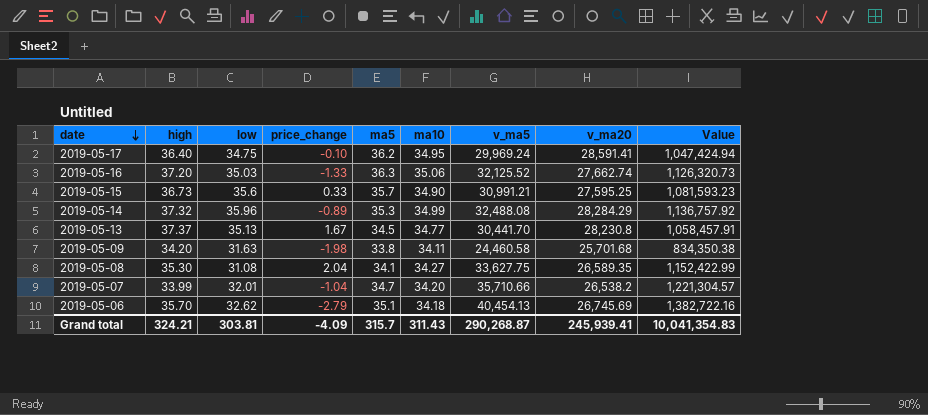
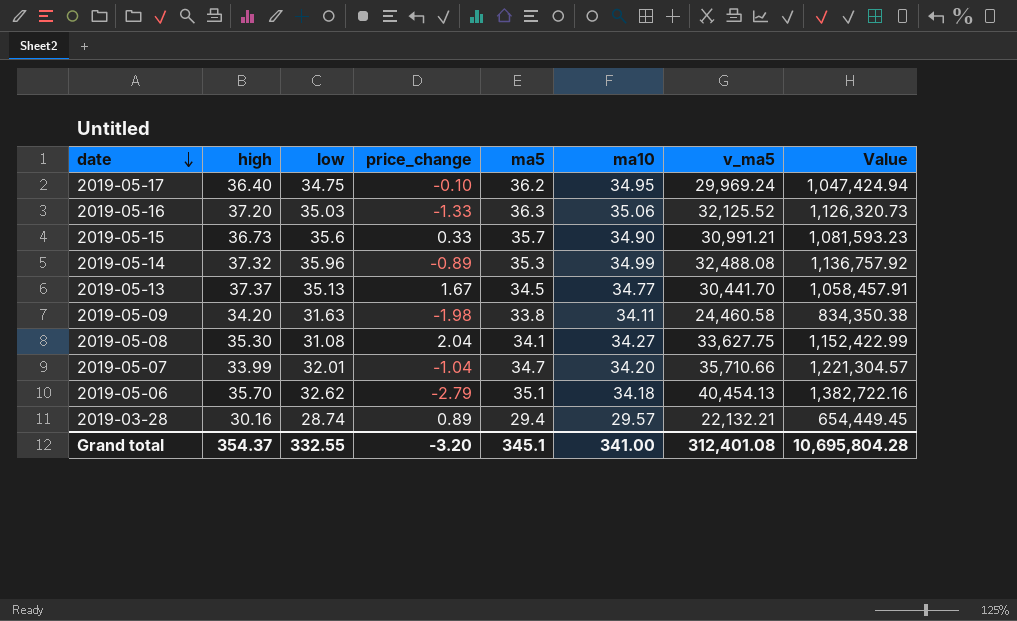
column v_ma20 | position: 8 -> none
row 2019-03-28: none -> 30.16 | 28.74 | 0.89 | 29.4 | 29.57 | 22,132.21 | 654,449.45
Grand total | high: 324.21 -> 354.37
Grand total | low: 303.81 -> 332.55
Grand total | price_change: -4.09 -> -3.20
Grand total | ma5: 315.7 -> 345.1
Grand total | ma10: 311.43 -> 341.00
Grand total | v_ma5: 290,268.87 -> 312,401.08
Grand total | Value: 10,041,354.83 -> 10,695,804.28

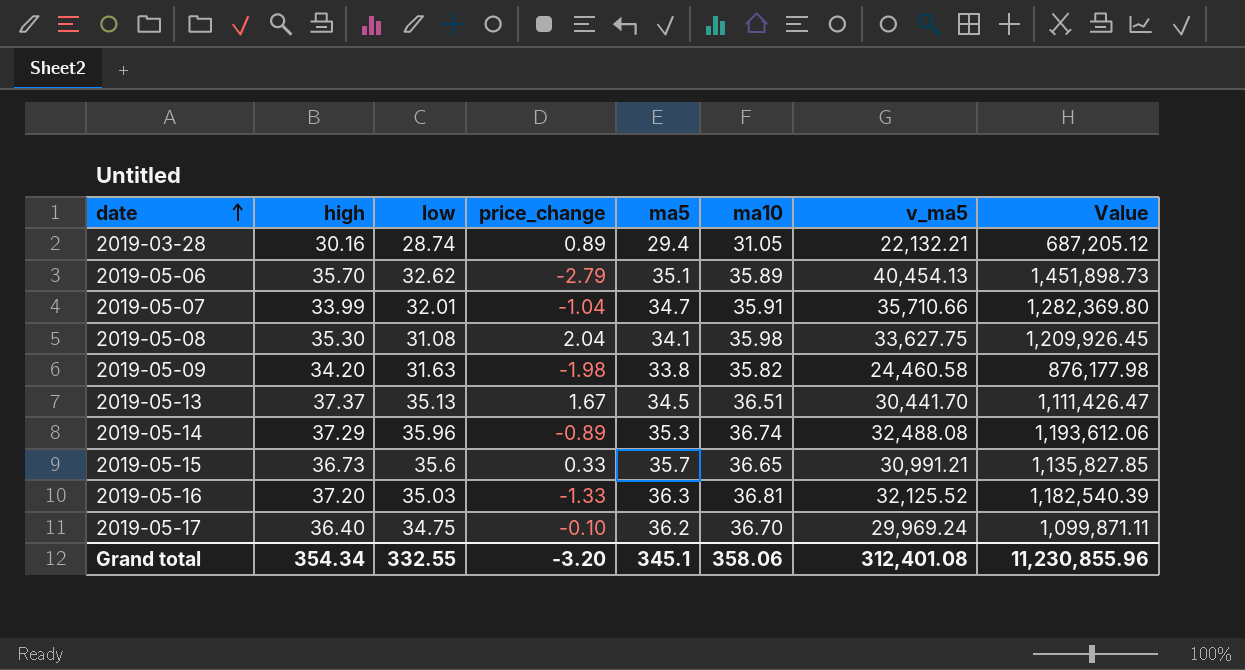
row order: date descending -> date ascending
2019-03-28 | ma10: 29.57 -> 31.05
2019-03-28 | Value: 654,449.45 -> 687,205.12
2019-05-06 | ma10: 34.18 -> 35.89
2019-05-06 | Value: 1,382,722.16 -> 1,451,898.73
2019-05-07 | ma10: 34.20 -> 35.91
2019-05-07 | Value: 1,221,304.57 -> 1,282,369.80
2019-05-08 | ma10: 34.27 -> 35.98
2019-05-08 | Value: 1,152,422.99 -> 1,209,926.45
2019-05-09 | ma10: 34.11 -> 35.82
2019-05-09 | Value: 834,350.38 -> 876,177.98
2019-05-13 | ma10: 34.77 -> 36.51
2019-05-13 | Value: 1,058,457.91 -> 1,111,426.47
2019-05-14 | high: 37.32 -> 37.29
2019-05-14 | ma10: 34.99 -> 36.74
2019-05-14 | Value: 1,136,757.92 -> 1,193,612.06
2019-05-15 | ma10: 34.90 -> 36.65
2019-05-15 | Value: 1,081,593.23 -> 1,135,827.85
2019-05-16 | ma10: 35.06 -> 36.81
2019-05-16 | Value: 1,126,320.73 -> 1,182,540.39
2019-05-17 | ma10: 34.95 -> 36.70
2019-05-17 | Value: 1,047,424.94 -> 1,099,871.11
Grand total | high: 354.37 -> 354.34
Grand total | ma10: 341.00 -> 358.06
Grand total | Value: 10,695,804.28 -> 11,230,855.96

